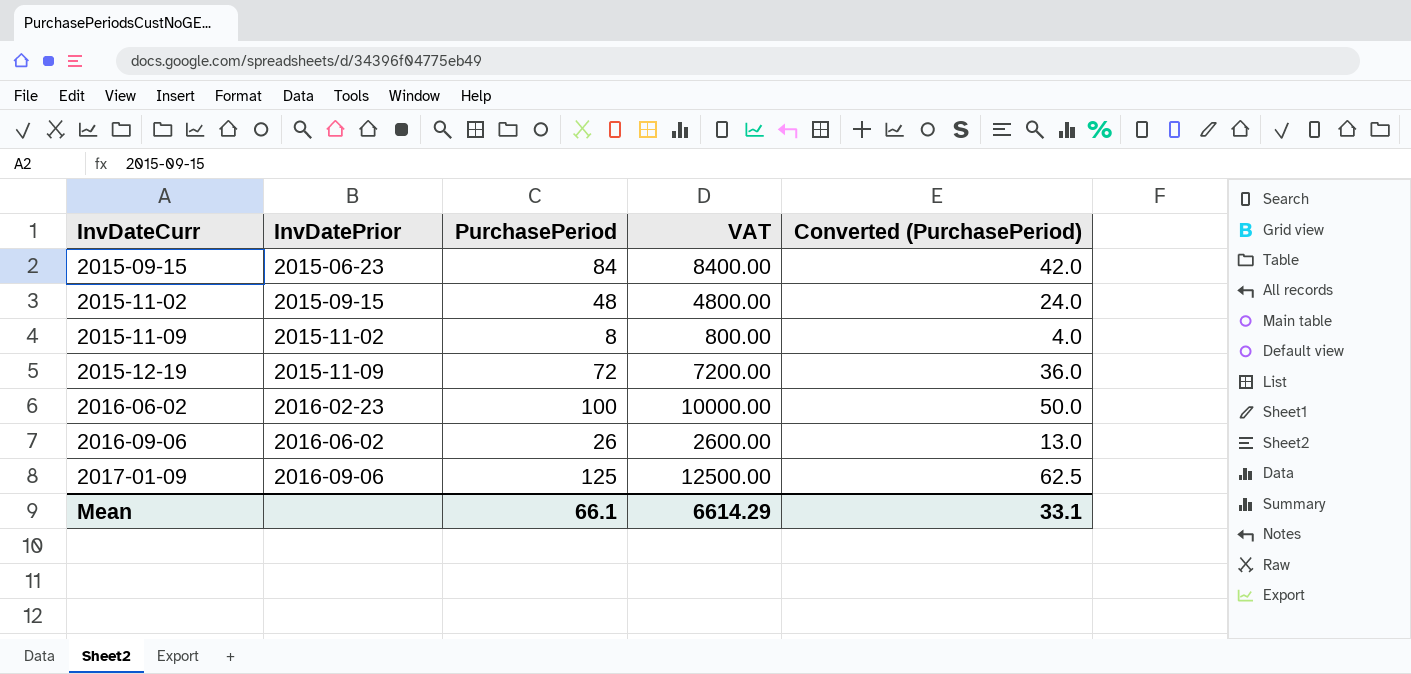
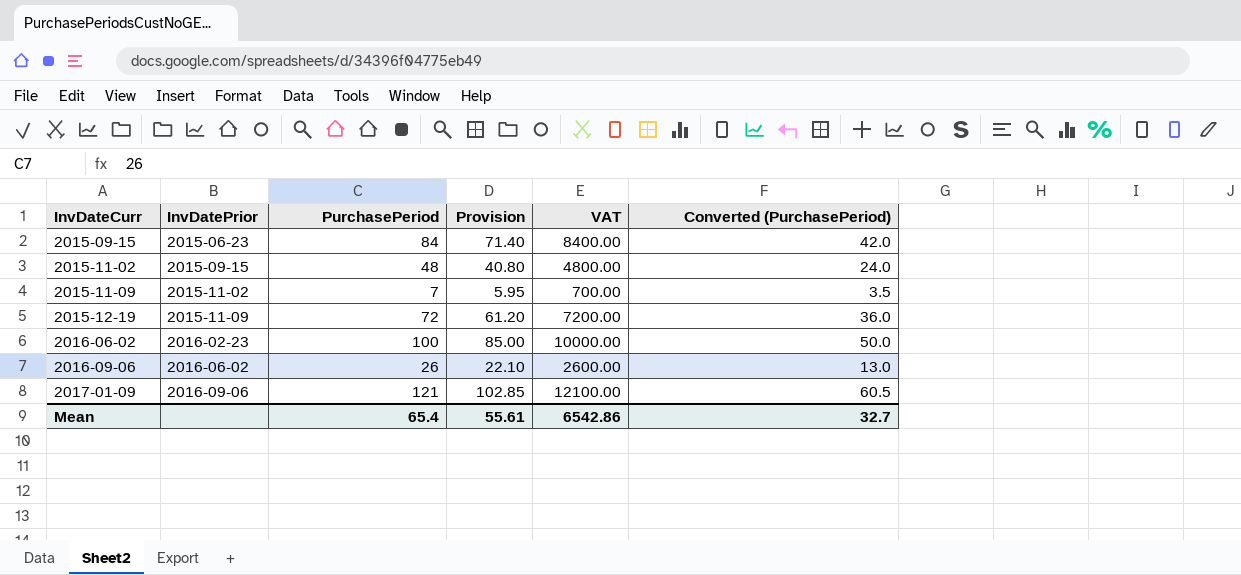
column Provision | formula: none -> [PurchasePeriod] * 0.85
2015-11-09 | PurchasePeriod: 8 -> 7
2015-11-09 | VAT: 800.00 -> 700.00
2015-11-09 | Converted (PurchasePeriod): 4.0 -> 3.5
2017-01-09 | PurchasePeriod: 125 -> 121
2017-01-09 | VAT: 12500.00 -> 12100.00
2017-01-09 | Converted (PurchasePeriod): 62.5 -> 60.5
Mean | PurchasePeriod: 66.1 -> 65.4
Mean | VAT: 6614.29 -> 6542.86
Mean | Converted (PurchasePeriod): 33.1 -> 32.7

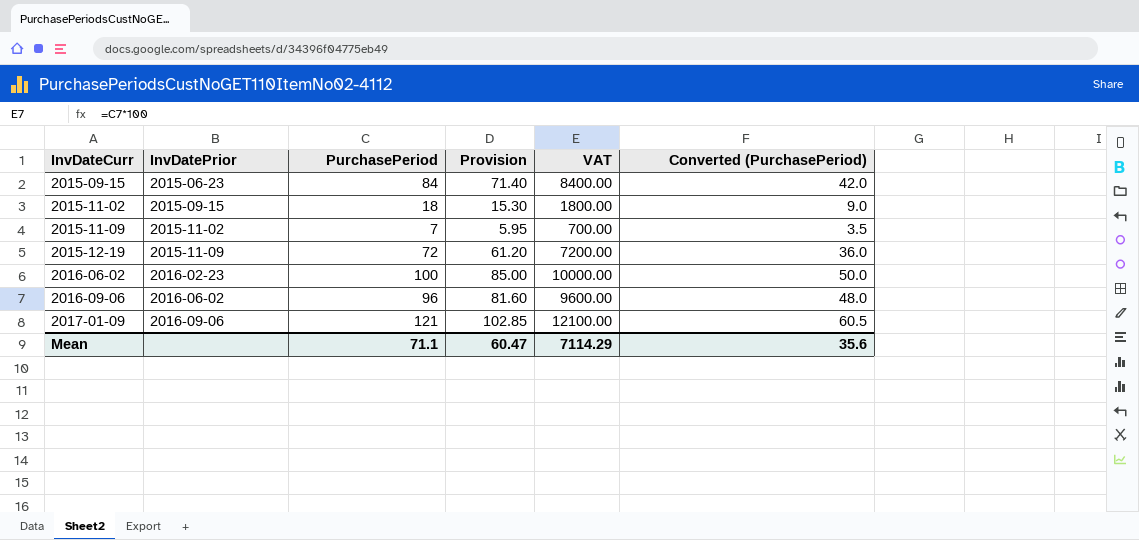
2015-11-02 | PurchasePeriod: 48 -> 18
2015-11-02 | Provision: 40.80 -> 15.30
2015-11-02 | VAT: 4800.00 -> 1800.00
2015-11-02 | Converted (PurchasePeriod): 24.0 -> 9.0
2016-09-06 | PurchasePeriod: 26 -> 96
2016-09-06 | Provision: 22.10 -> 81.60
2016-09-06 | VAT: 2600.00 -> 9600.00
2016-09-06 | Converted (PurchasePeriod): 13.0 -> 48.0
Mean | PurchasePeriod: 65.4 -> 71.1
Mean | Provision: 55.61 -> 60.47
Mean | VAT: 6542.86 -> 7114.29
Mean | Converted (PurchasePeriod): 32.7 -> 35.6

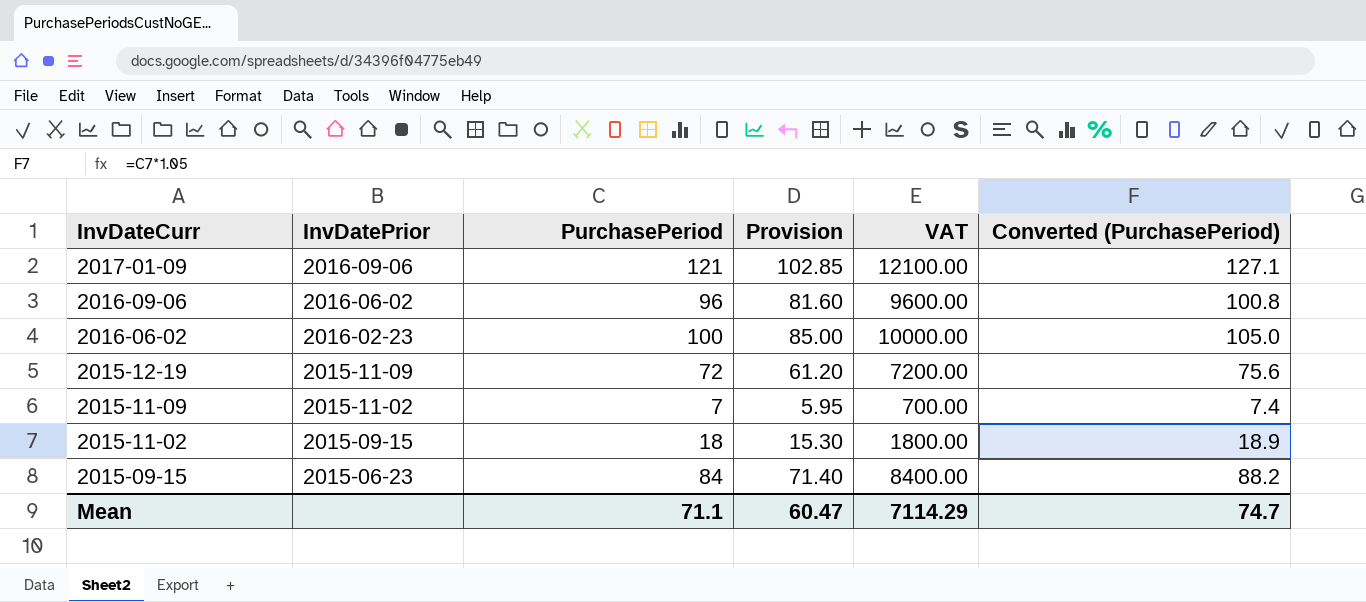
row order: InvDateCurr ascending -> InvDateCurr descending
column Converted (PurchasePeriod) | formula: [PurchasePeriod] * 0.5 -> [PurchasePeriod] * 1.05
Mean | Converted (PurchasePeriod): 35.6 -> 74.7

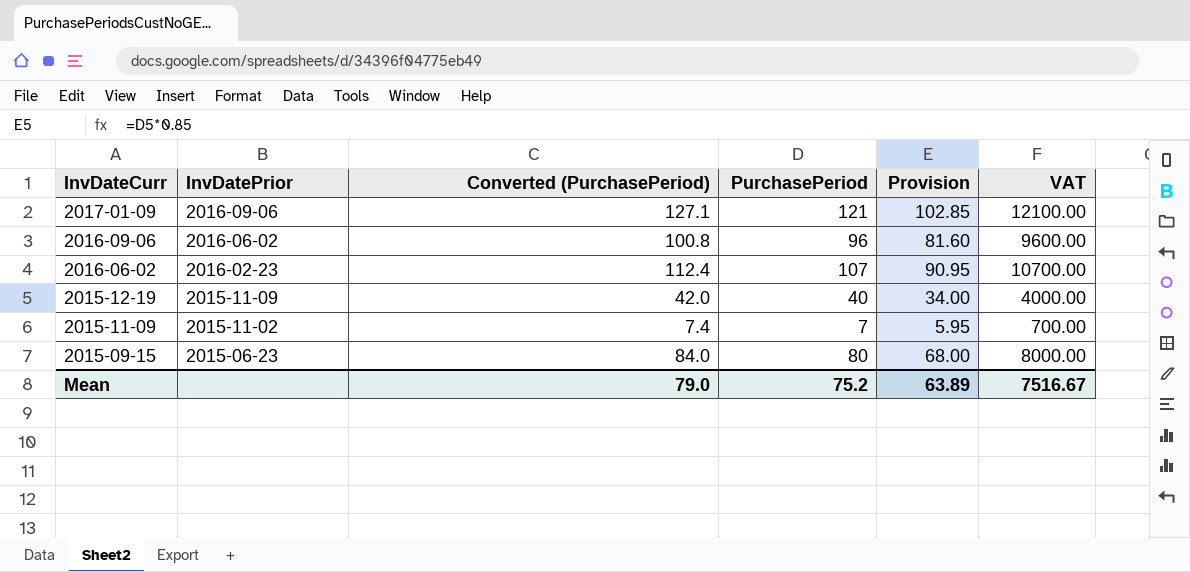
column Converted (PurchasePeriod) | position: 6 -> 3
row 2015-11-02: 2015-09-15 | 18 | 15.30 | 1800.00 | 18.9 -> none
2016-06-02 | Converted (PurchasePeriod): 105.0 -> 112.4
2016-06-02 | PurchasePeriod: 100 -> 107
2016-06-02 | Provision: 85.00 -> 90.95
2016-06-02 | VAT: 10000.00 -> 10700.00
2015-12-19 | Converted (PurchasePeriod): 75.6 -> 42.0
2015-12-19 | PurchasePeriod: 72 -> 40
2015-12-19 | Provision: 61.20 -> 34.00
2015-12-19 | VAT: 7200.00 -> 4000.00
2015-09-15 | Converted (PurchasePeriod): 88.2 -> 84.0
2015-09-15 | PurchasePeriod: 84 -> 80
2015-09-15 | Provision: 71.40 -> 68.00
2015-09-15 | VAT: 8400.00 -> 8000.00
Mean | Converted (PurchasePeriod): 74.7 -> 79.0
Mean | PurchasePeriod: 71.1 -> 75.2
Mean | Provision: 60.47 -> 63.89
Mean | VAT: 7114.29 -> 7516.67

